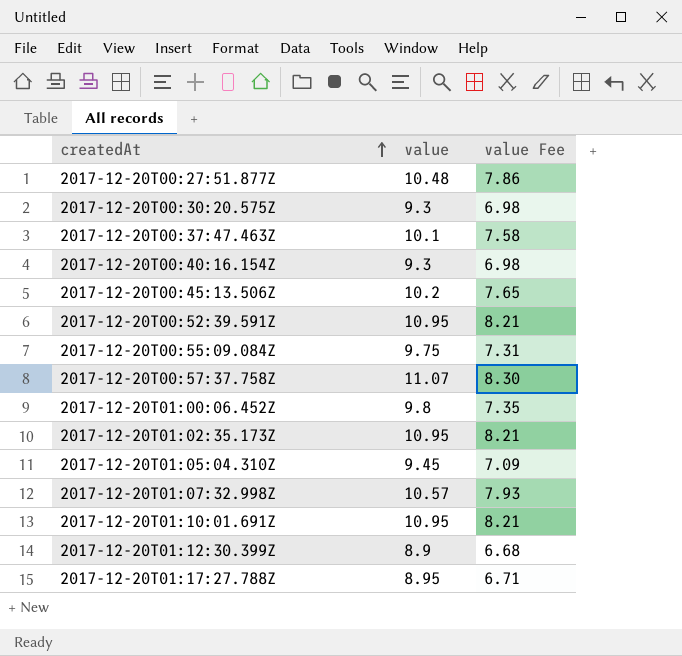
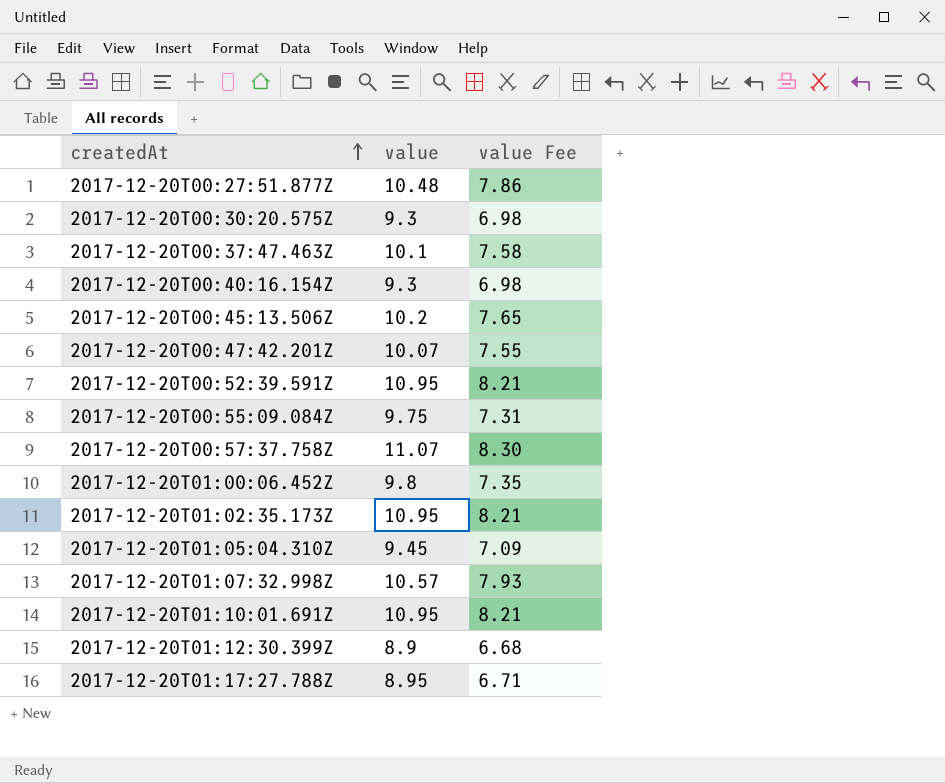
row 2017-12-20T00:47:42.201Z: none -> 10.07 | 7.55

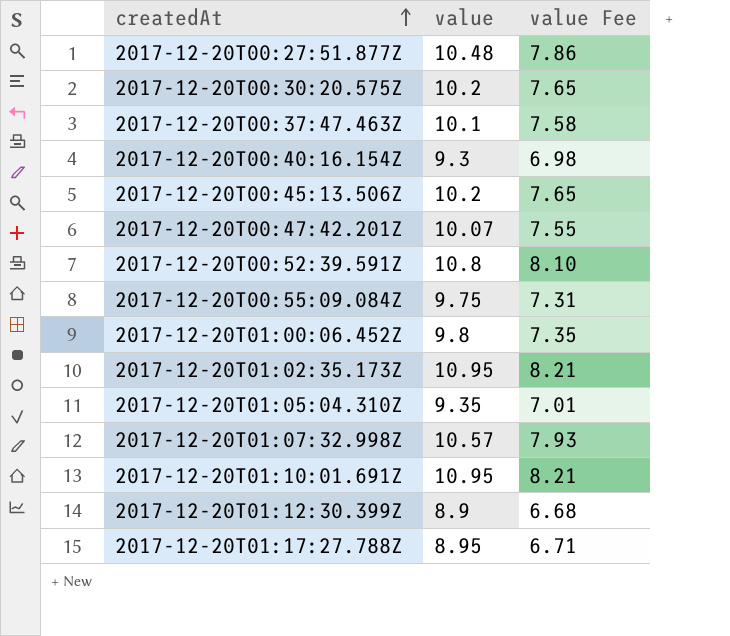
row 2017-12-20T00:57:37.758Z: 11.07 | 8.30 -> none
2017-12-20T00:30:20.575Z | value: 9.3 -> 10.2
2017-12-20T00:30:20.575Z | value Fee: 6.98 -> 7.65
2017-12-20T00:52:39.591Z | value: 10.95 -> 10.8
2017-12-20T00:52:39.591Z | value Fee: 8.21 -> 8.10
2017-12-20T01:05:04.310Z | value: 9.45 -> 9.35
2017-12-20T01:05:04.310Z | value Fee: 7.09 -> 7.01

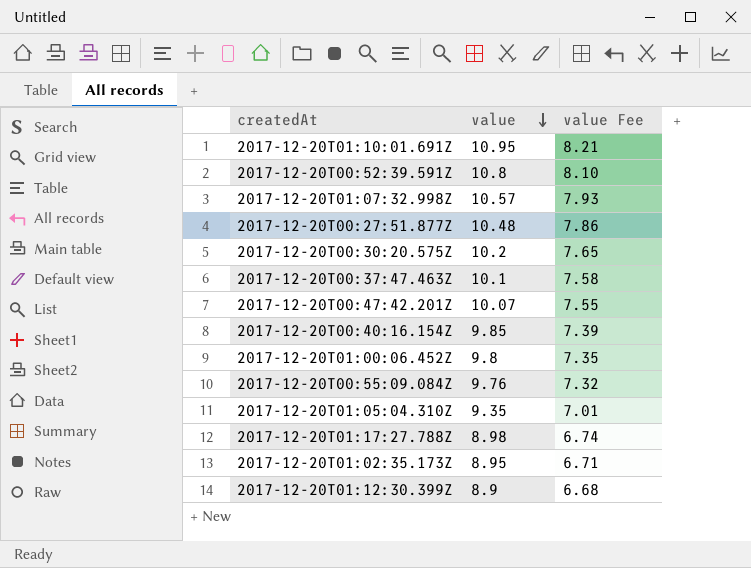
row order: createdAt ascending -> value descending
row 2017-12-20T00:45:13.506Z: 10.2 | 7.65 -> none
2017-12-20T00:40:16.154Z | value: 9.3 -> 9.85
2017-12-20T00:40:16.154Z | value Fee: 6.98 -> 7.39
2017-12-20T00:55:09.084Z | value: 9.75 -> 9.76
2017-12-20T00:55:09.084Z | value Fee: 7.31 -> 7.32
2017-12-20T01:17:27.788Z | value: 8.95 -> 8.98
2017-12-20T01:17:27.788Z | value Fee: 6.71 -> 6.74
2017-12-20T01:02:35.173Z | value: 10.95 -> 8.95
2017-12-20T01:02:35.173Z | value Fee: 8.21 -> 6.71

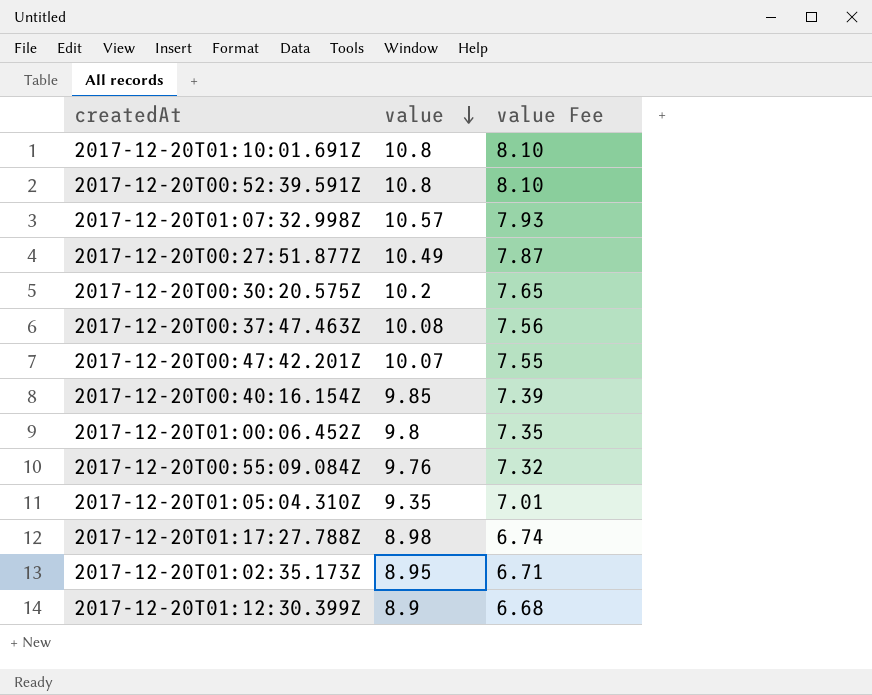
2017-12-20T01:10:01.691Z | value: 10.95 -> 10.8
2017-12-20T01:10:01.691Z | value Fee: 8.21 -> 8.10
2017-12-20T00:27:51.877Z | value: 10.48 -> 10.49
2017-12-20T00:27:51.877Z | value Fee: 7.86 -> 7.87
2017-12-20T00:37:47.463Z | value: 10.1 -> 10.08
2017-12-20T00:37:47.463Z | value Fee: 7.58 -> 7.56

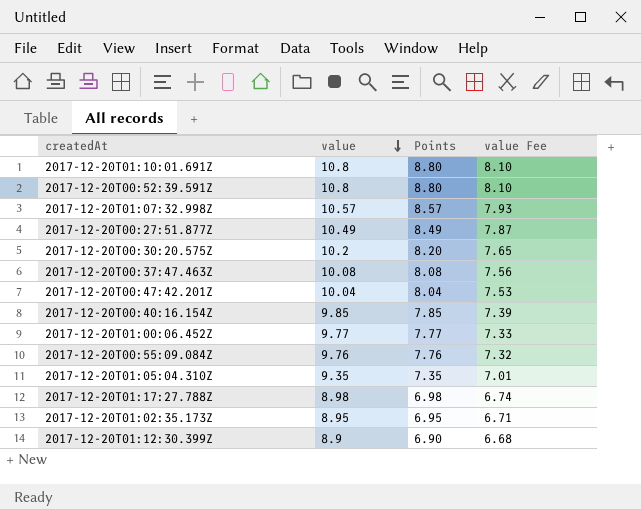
column Points | formula: none -> [value] - 2
2017-12-20T00:47:42.201Z | value: 10.07 -> 10.04
2017-12-20T00:47:42.201Z | value Fee: 7.55 -> 7.53
2017-12-20T01:00:06.452Z | value: 9.8 -> 9.77
2017-12-20T01:00:06.452Z | value Fee: 7.35 -> 7.33

